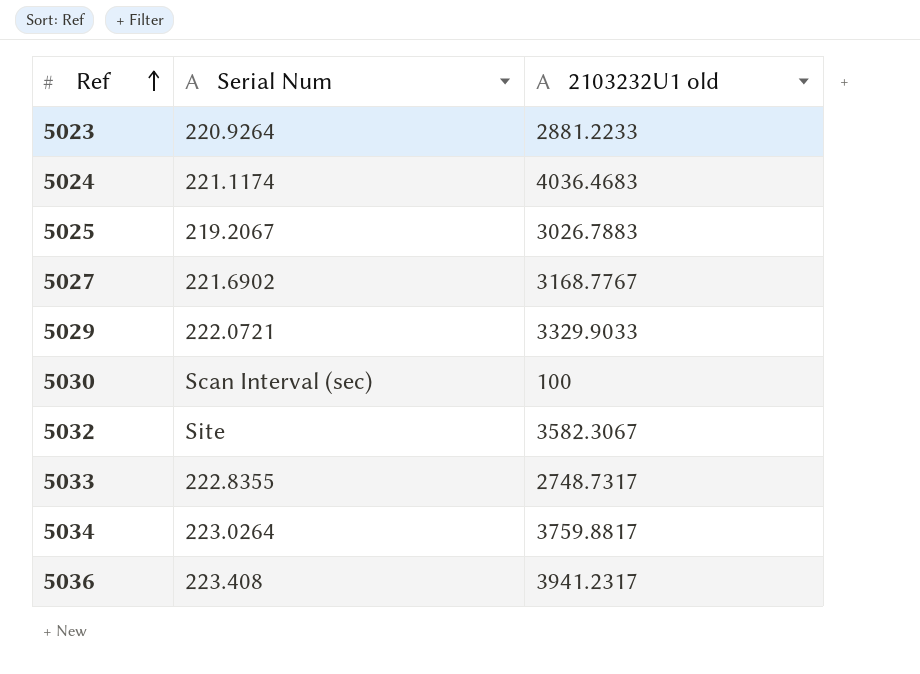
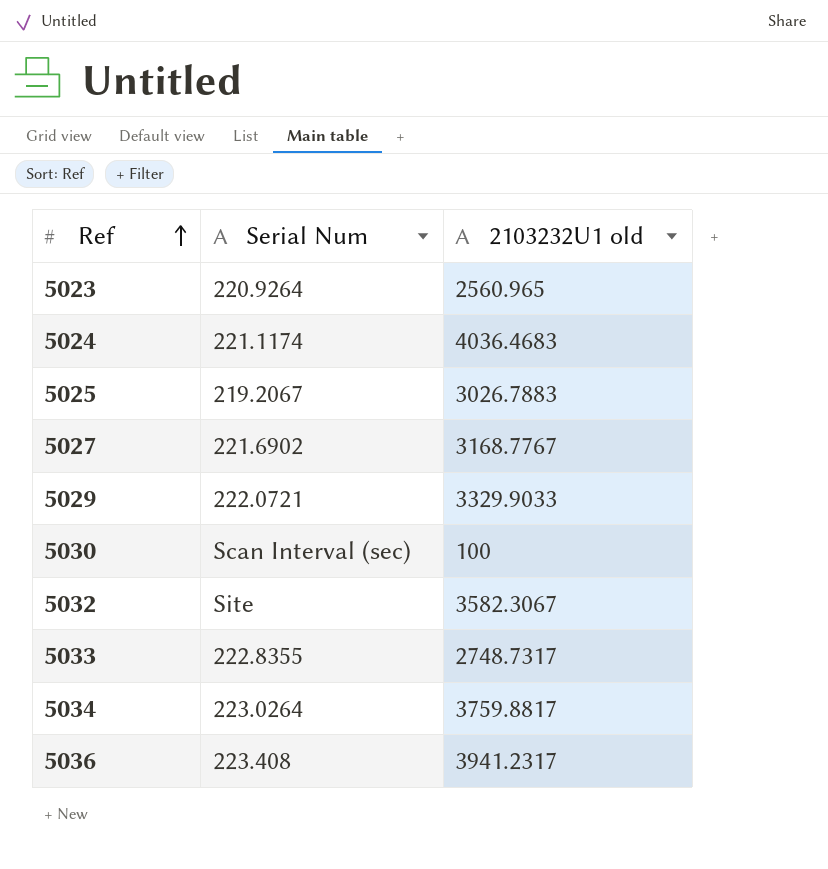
5023 | 2103232U1 old: 2881.2233 -> 2560.965

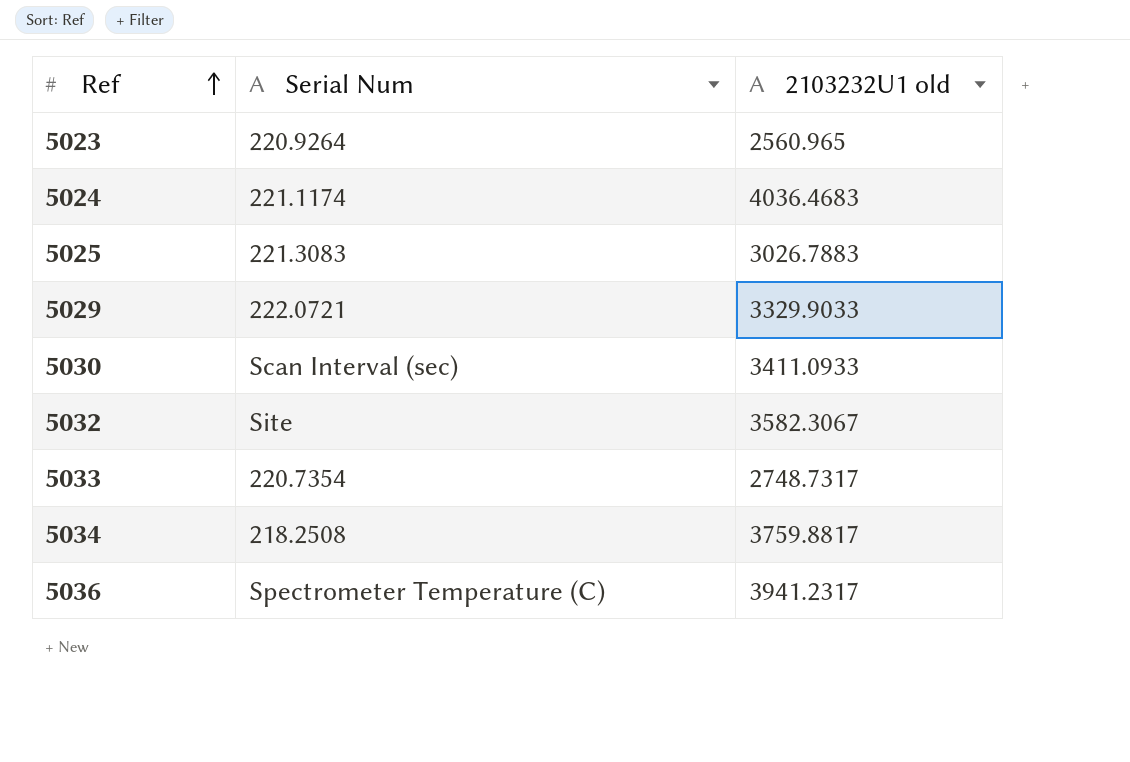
row 5027: 221.6902 | 3168.7767 -> none
5025 | Serial Num: 219.2067 -> 221.3083
5030 | 2103232U1 old: 100 -> 3411.0933
5033 | Serial Num: 222.8355 -> 220.7354
5034 | Serial Num: 223.0264 -> 218.2508
5036 | Serial Num: 223.408 -> Spectrometer Temperature (C)

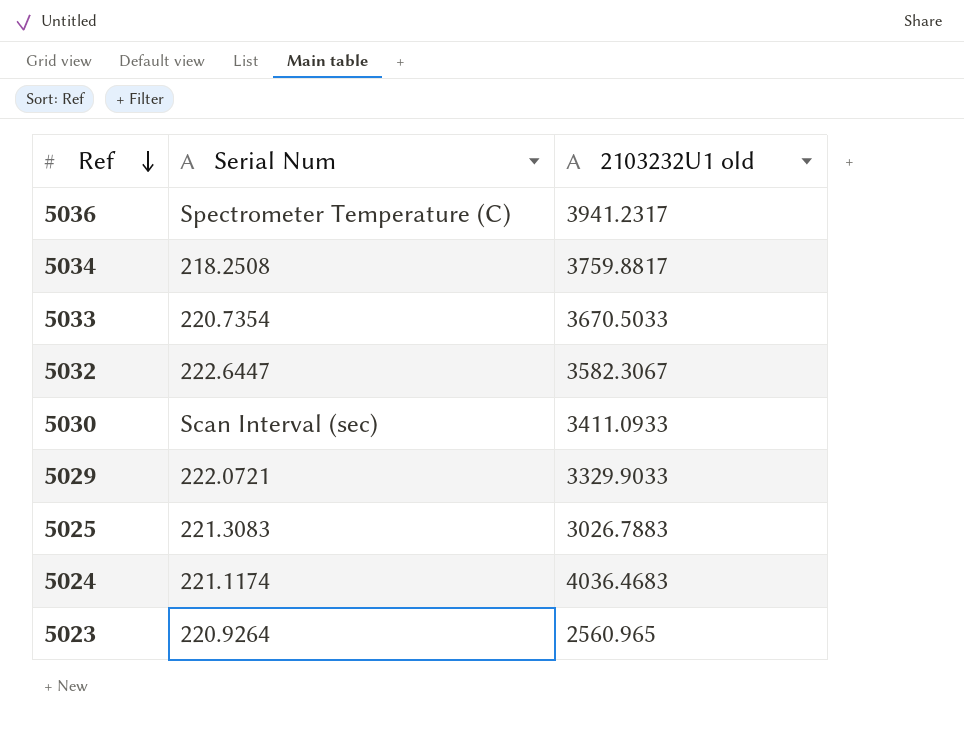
row order: Ref ascending -> Ref descending
5033 | 2103232U1 old: 2748.7317 -> 3670.5033
5032 | Serial Num: Site -> 222.6447

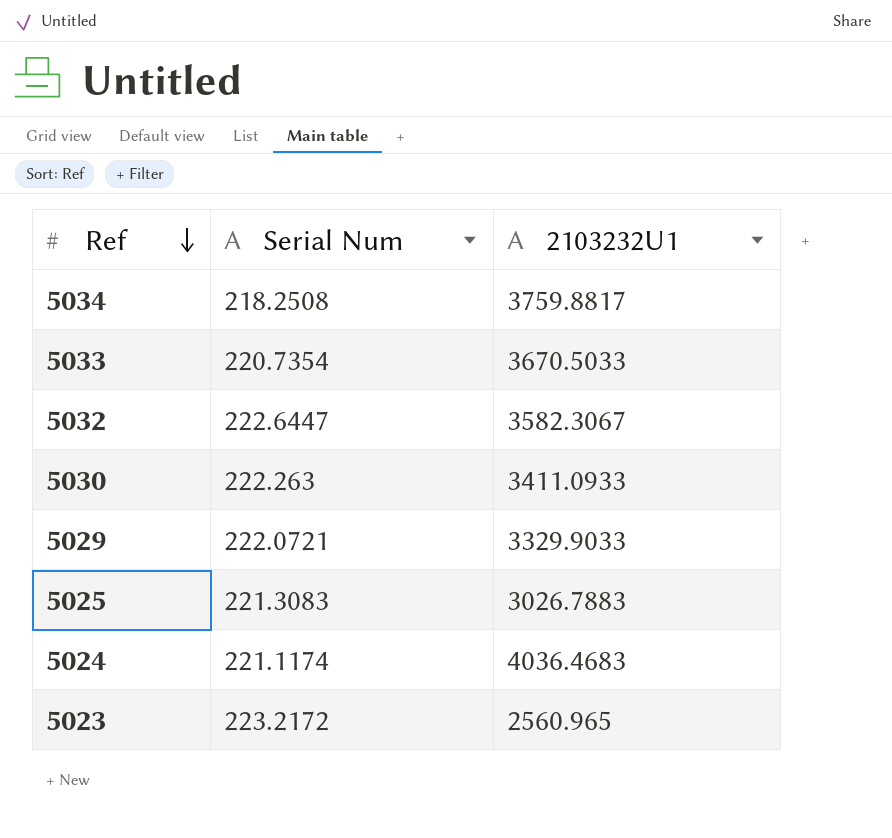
column name: 2103232U1 old -> 2103232U1
row 5036: Spectrometer Temperature (C) | 3941.2317 -> none
5030 | Serial Num: Scan Interval (sec) -> 222.263
5023 | Serial Num: 220.9264 -> 223.2172

